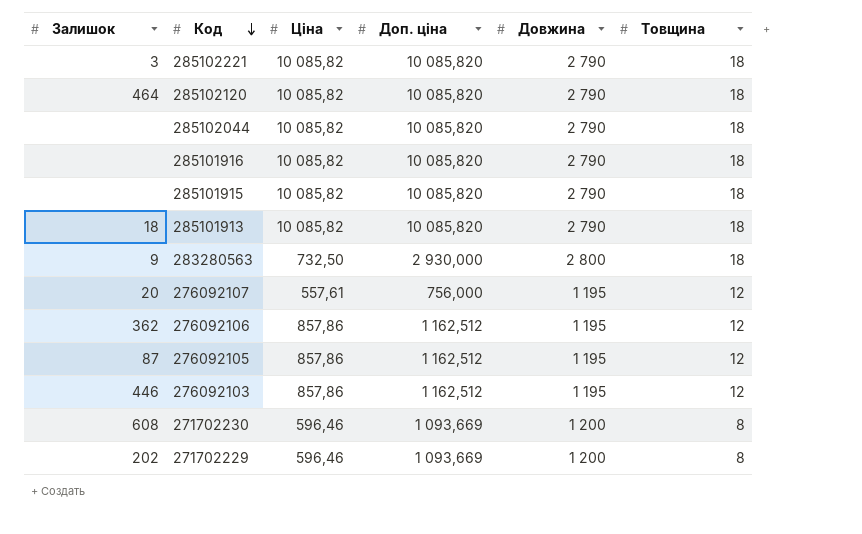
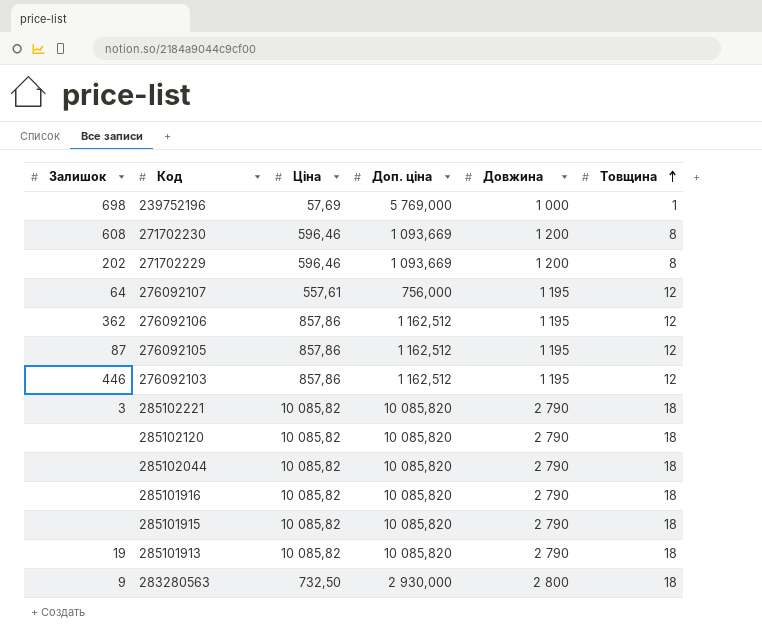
row order: Код descending -> Товщина ascending
row 239752196: none -> 698 | 57,69 | 5 769,000 | 1 000 | 1
276092107 | Залишок: 20 -> 64
285102120 | Залишок: 464 -> none
285101913 | Залишок: 18 -> 19

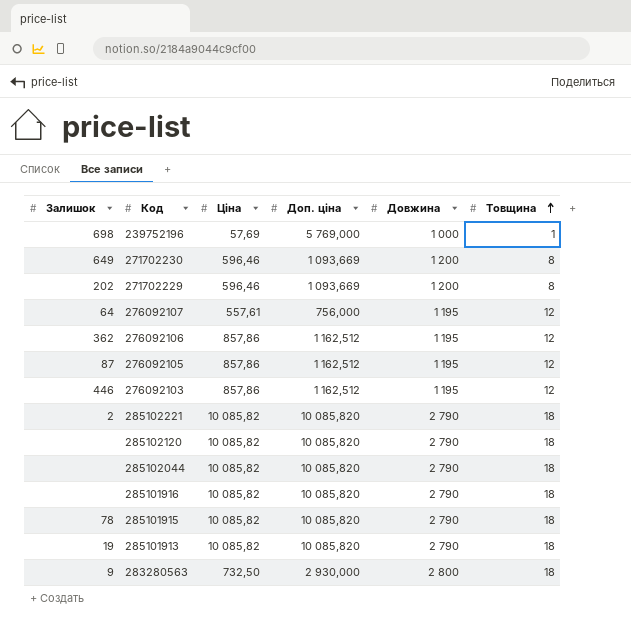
271702230 | Залишок: 608 -> 649
285102221 | Залишок: 3 -> 2
285101915 | Залишок: none -> 78

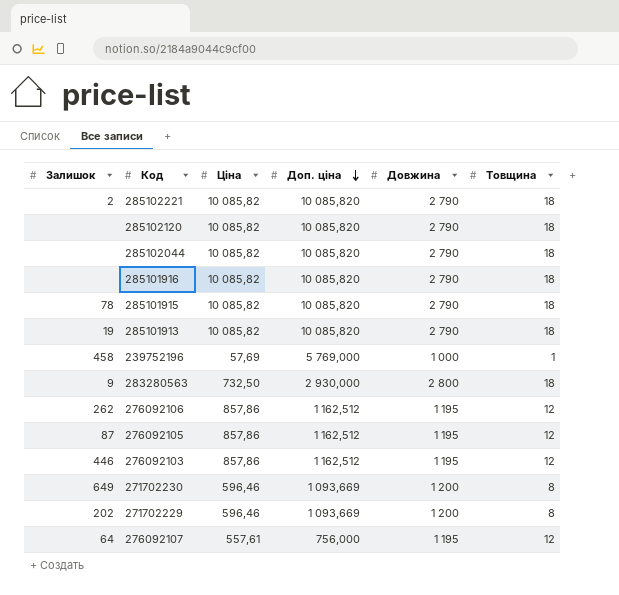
row order: Товщина ascending -> Доп. ціна descending
239752196 | Залишок: 698 -> 458
276092106 | Залишок: 362 -> 262

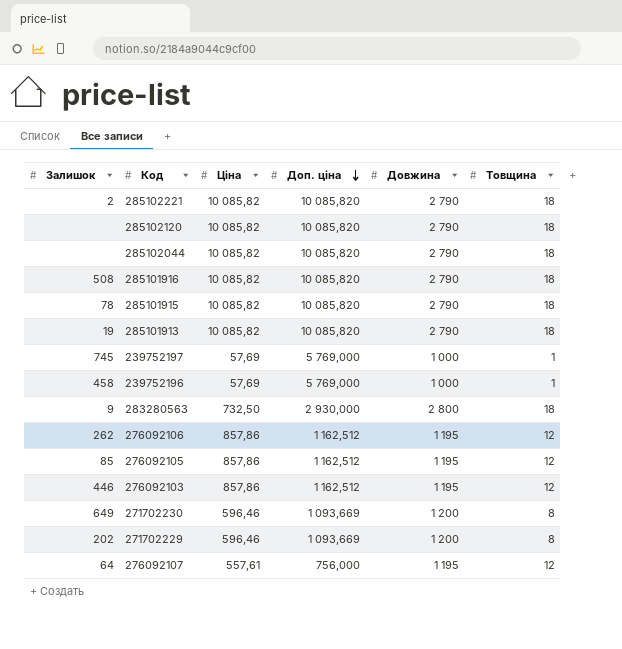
285101916 | Залишок: none -> 508
row 239752197: none -> 745 | 57,69 | 5 769,000 | 1 000 | 1
276092105 | Залишок: 87 -> 85

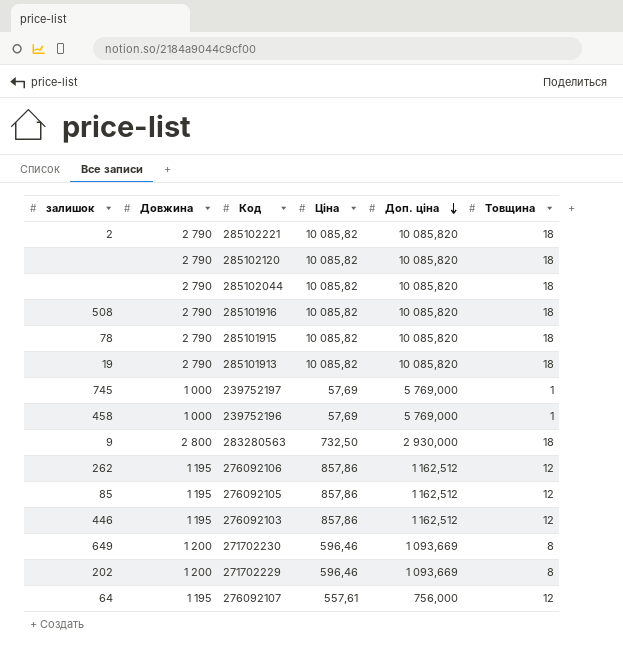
column name: Залишок -> залишок
column Довжина | position: 5 -> 2

